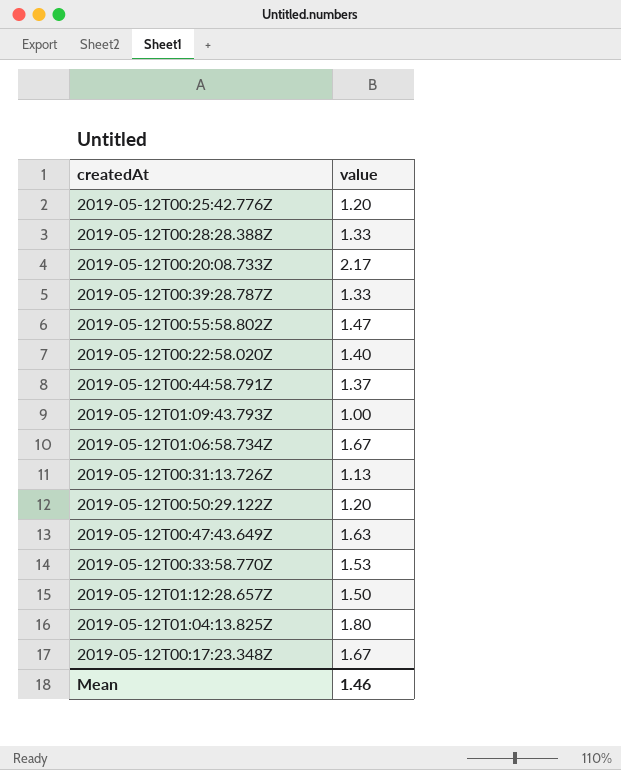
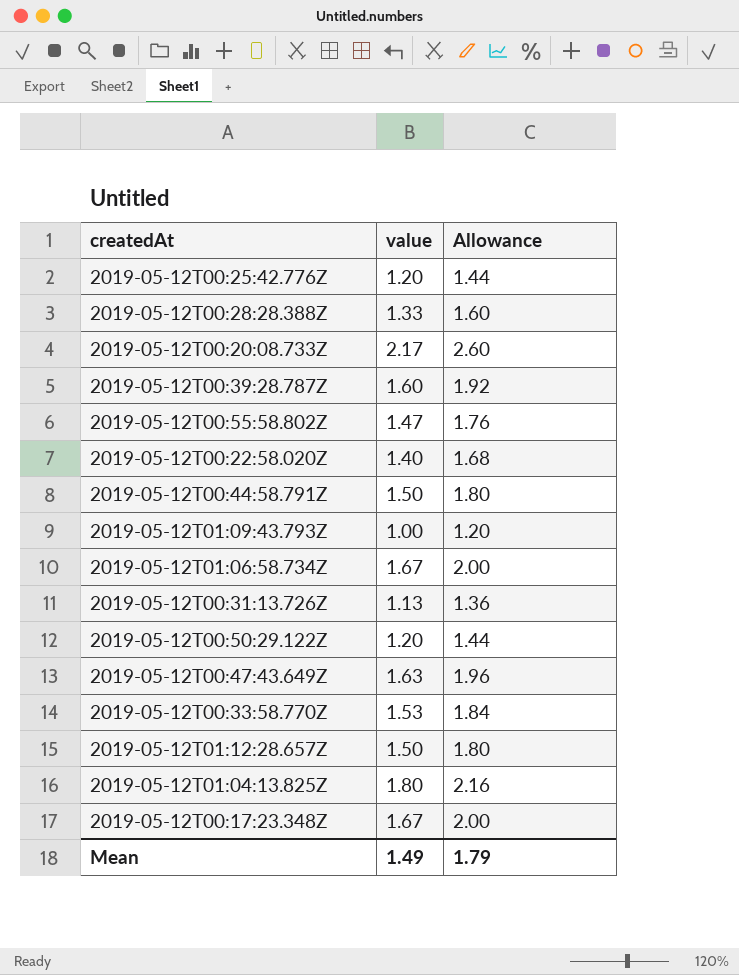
column Allowance | formula: none -> [value] * 1.2
2019-05-12T00:39:28.787Z | value: 1.33 -> 1.60
2019-05-12T00:44:58.791Z | value: 1.37 -> 1.50
Mean | value: 1.46 -> 1.49

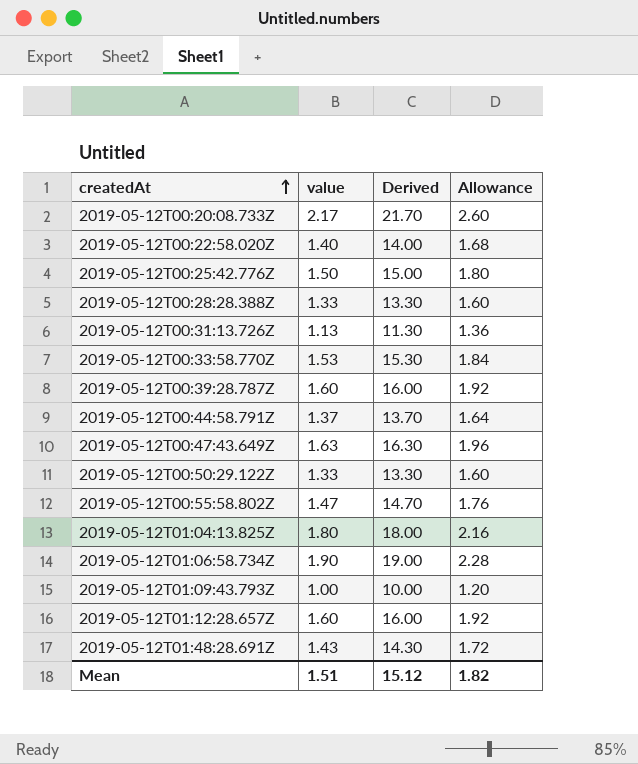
row order: none -> createdAt ascending
column Derived | formula: none -> [value] * 10
row 2019-05-12T00:17:23.348Z: 1.67 | 2.00 -> none
2019-05-12T00:25:42.776Z | value: 1.20 -> 1.50
2019-05-12T00:25:42.776Z | Allowance: 1.44 -> 1.80
2019-05-12T00:44:58.791Z | value: 1.50 -> 1.37
2019-05-12T00:44:58.791Z | Allowance: 1.80 -> 1.64
2019-05-12T00:50:29.122Z | value: 1.20 -> 1.33
2019-05-12T00:50:29.122Z | Allowance: 1.44 -> 1.60
2019-05-12T01:06:58.734Z | value: 1.67 -> 1.90
2019-05-12T01:06:58.734Z | Allowance: 2.00 -> 2.28
2019-05-12T01:12:28.657Z | value: 1.50 -> 1.60
2019-05-12T01:12:28.657Z | Allowance: 1.80 -> 1.92
row 2019-05-12T01:48:28.691Z: none -> 1.43 | 14.30 | 1.72
Mean | value: 1.49 -> 1.51
Mean | Allowance: 1.79 -> 1.82

